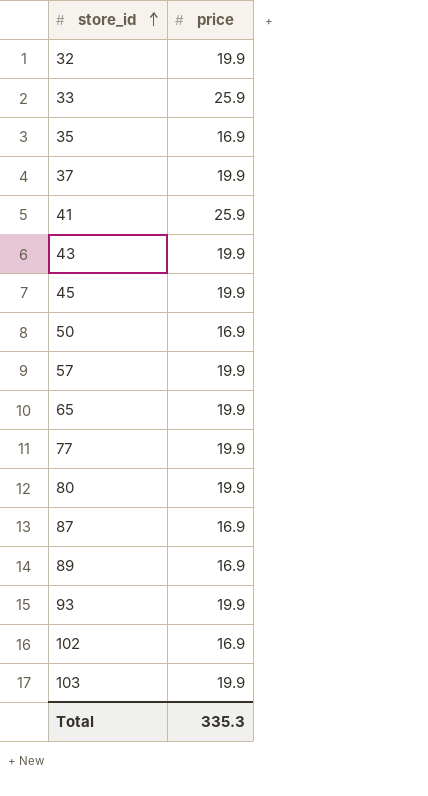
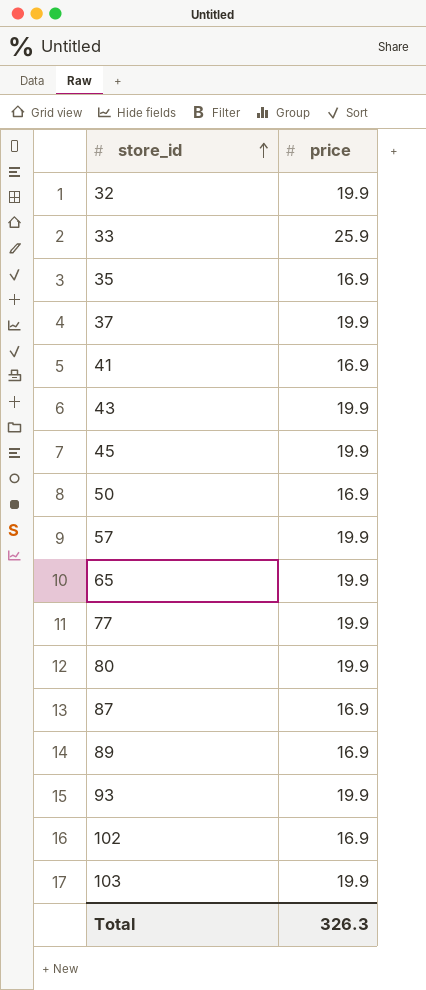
41 | price: 25.9 -> 16.9
Total | price: 335.3 -> 326.3

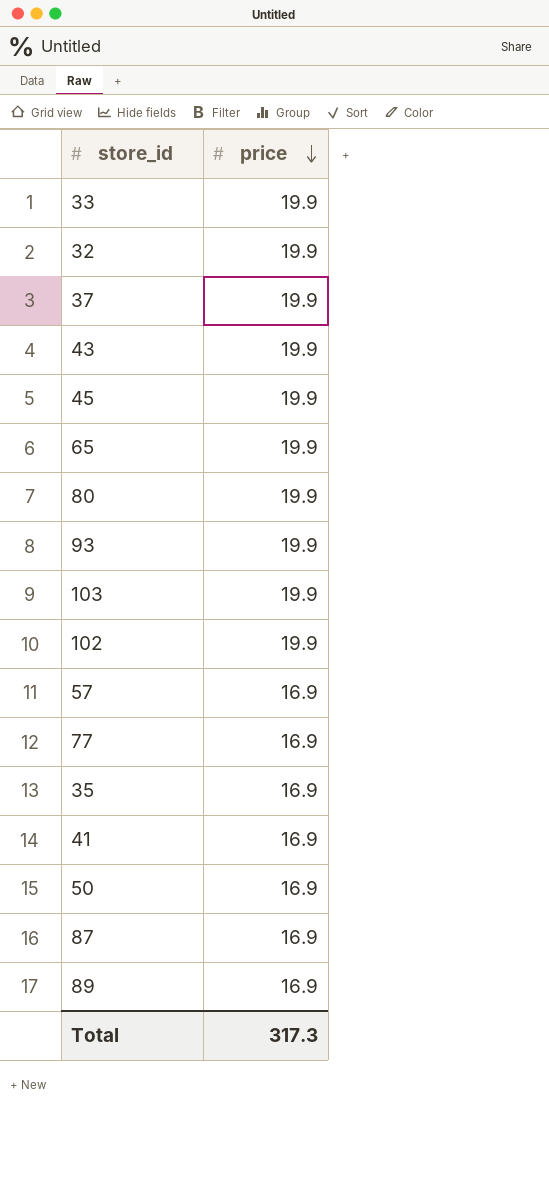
row order: store_id ascending -> price descending
33 | price: 25.9 -> 19.9
102 | price: 16.9 -> 19.9
57 | price: 19.9 -> 16.9
77 | price: 19.9 -> 16.9
Total | price: 326.3 -> 317.3

